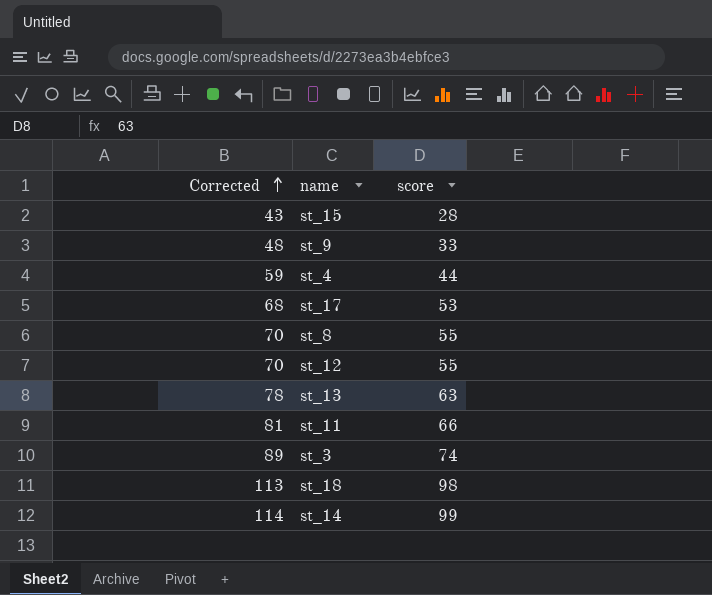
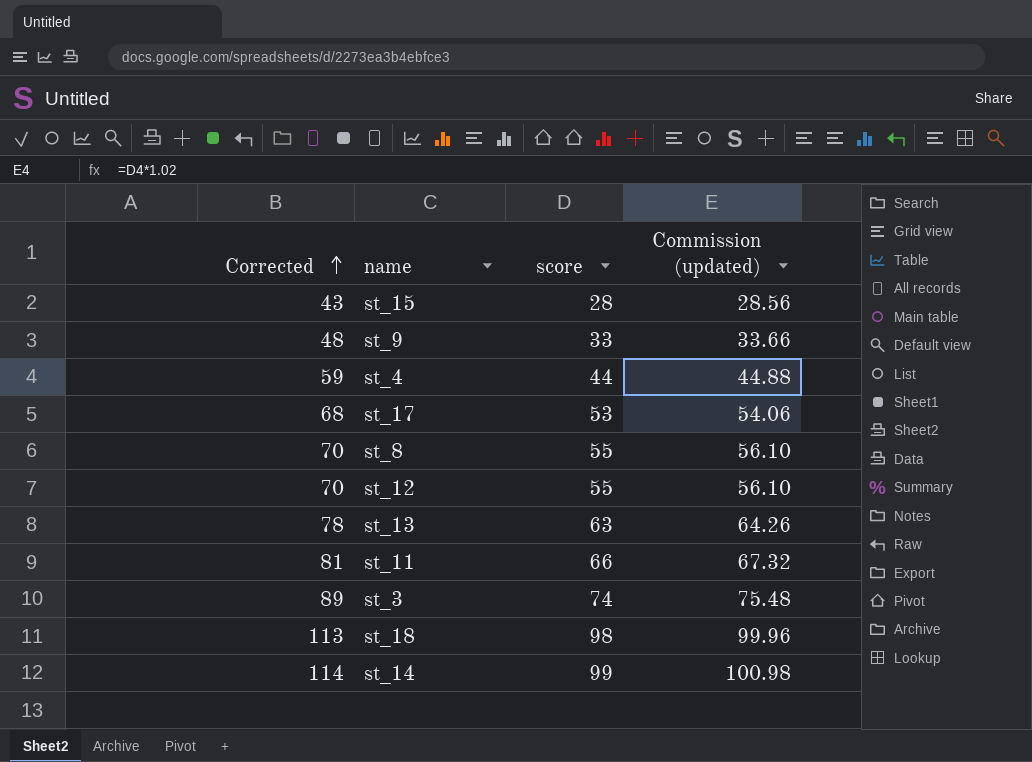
column Commission (updated) | formula: none -> [score] * 1.02

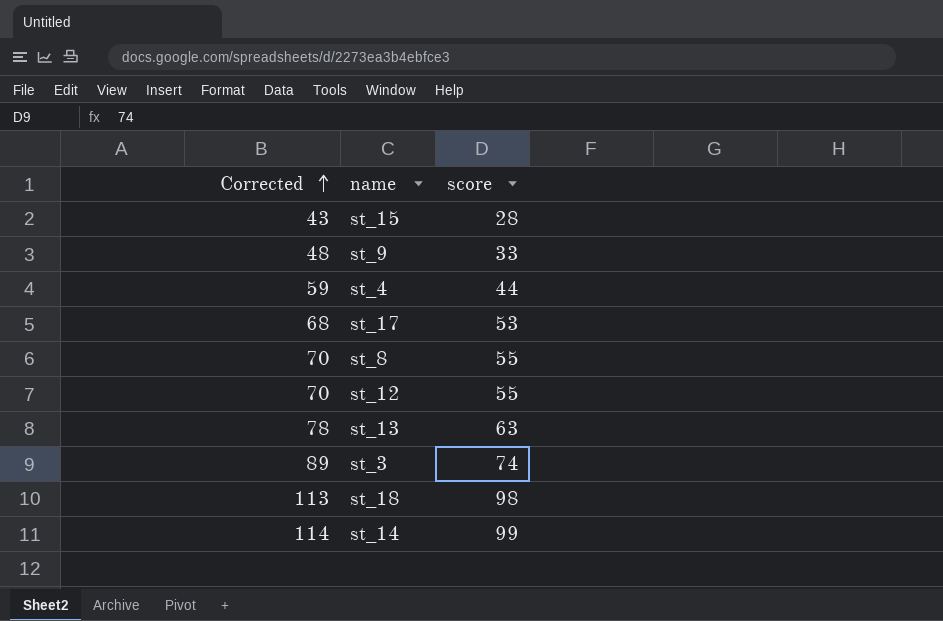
column Commission (updated) | formula: [score] * 1.02 -> none
row st_11: 81 | 66 | 67.32 -> none

